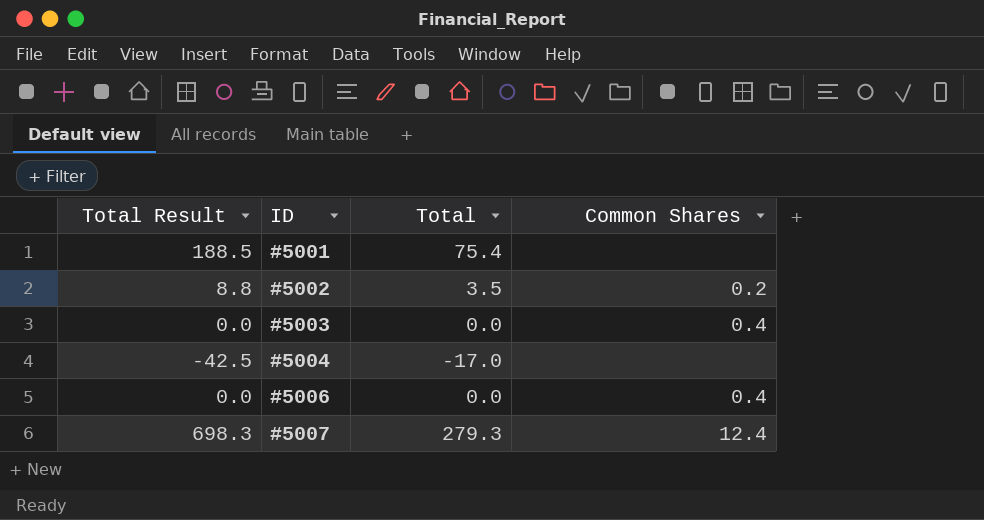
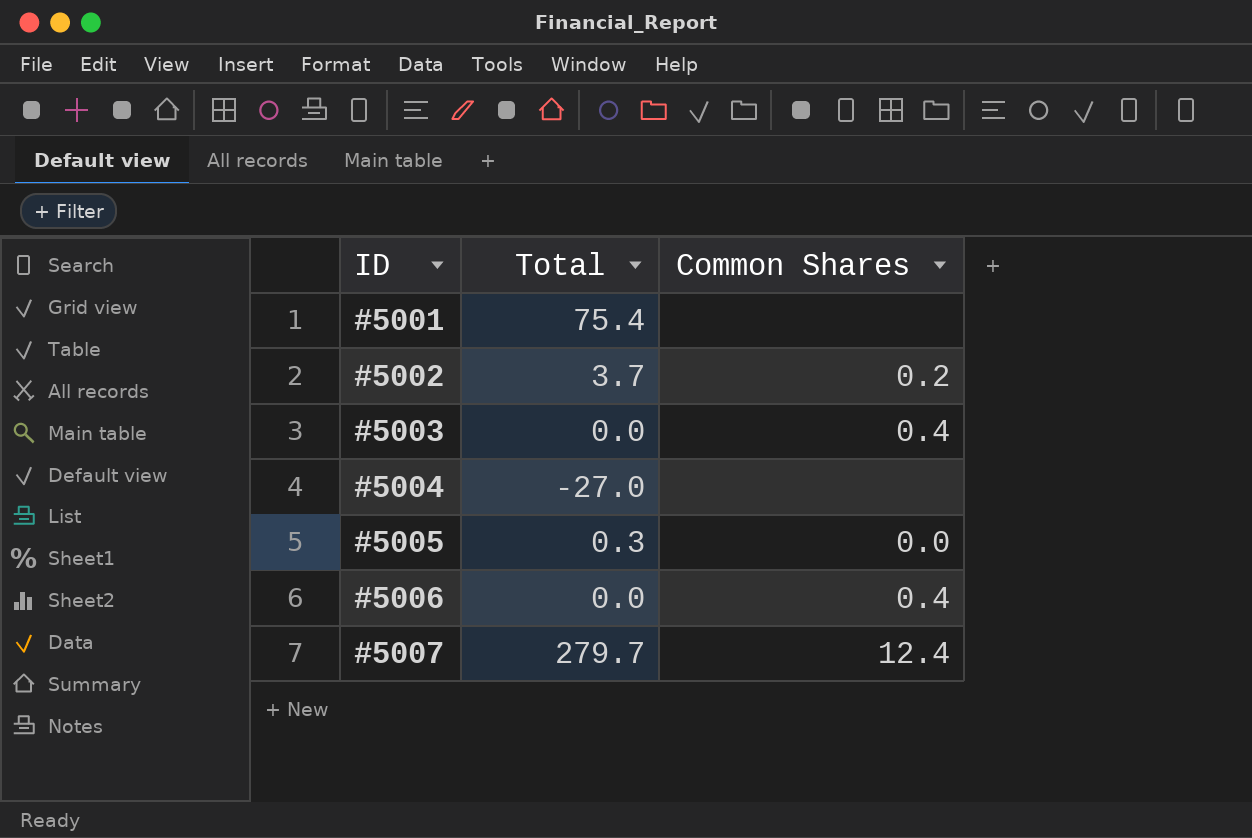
column Total Result | formula: [Total] * 2.5 -> none
#5002 | Total: 3.5 -> 3.7
#5004 | Total: -17.0 -> -27.0
row #5005: none -> 0.3 | 0.0
#5007 | Total: 279.3 -> 279.7

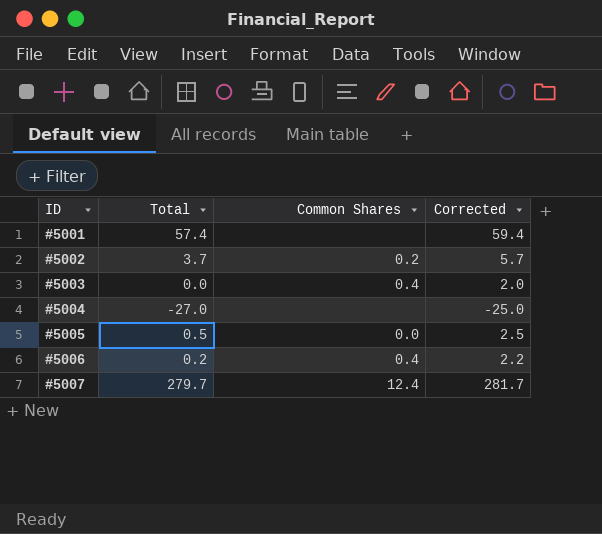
column Corrected | formula: none -> [Total] + 2
#5001 | Total: 75.4 -> 57.4
#5005 | Total: 0.3 -> 0.5
#5006 | Total: 0.0 -> 0.2

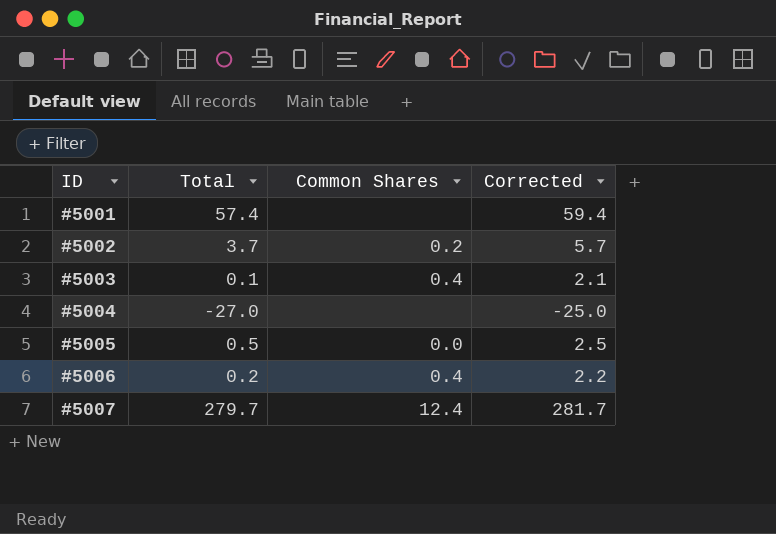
#5003 | Total: 0.0 -> 0.1
#5003 | Corrected: 2.0 -> 2.1

